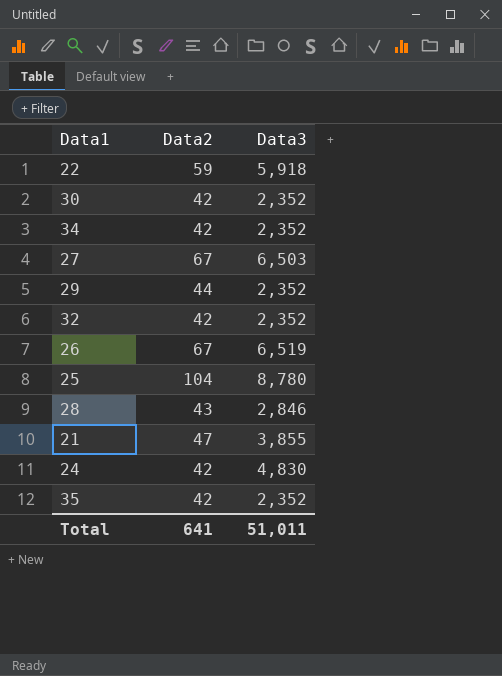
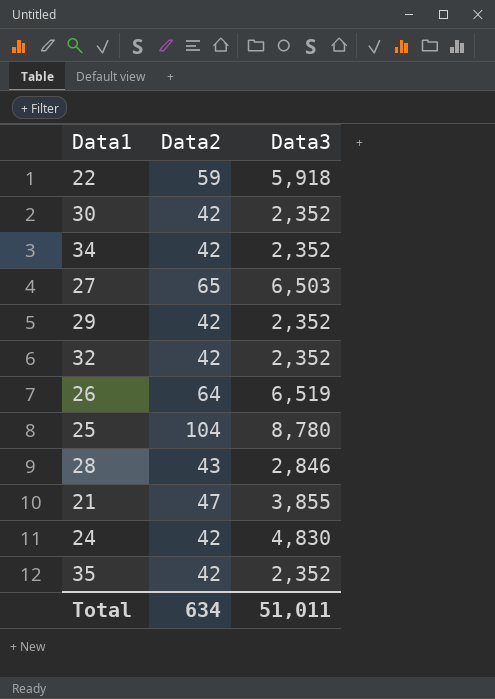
27 | Data2: 67 -> 65
29 | Data2: 44 -> 42
26 | Data2: 67 -> 64
Total | Data2: 641 -> 634

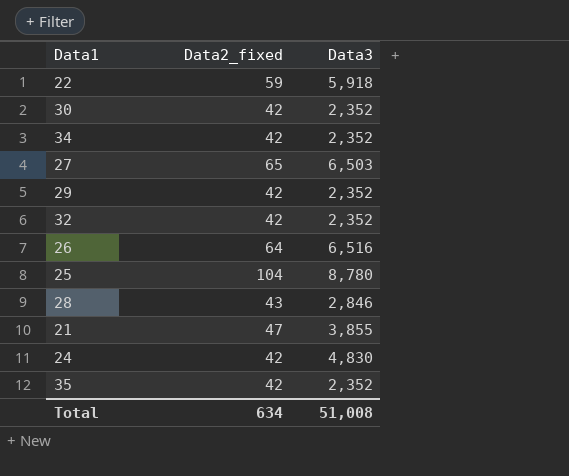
column name: Data2 -> Data2_fixed
26 | Data3: 6,519 -> 6,516
Total | Data3: 51,011 -> 51,008

